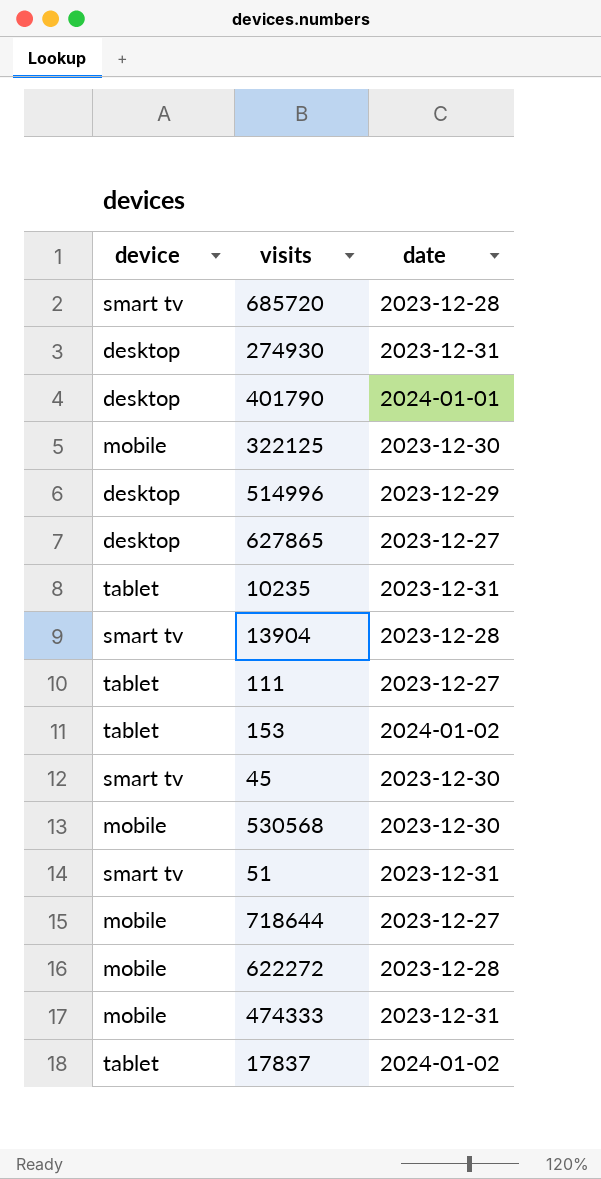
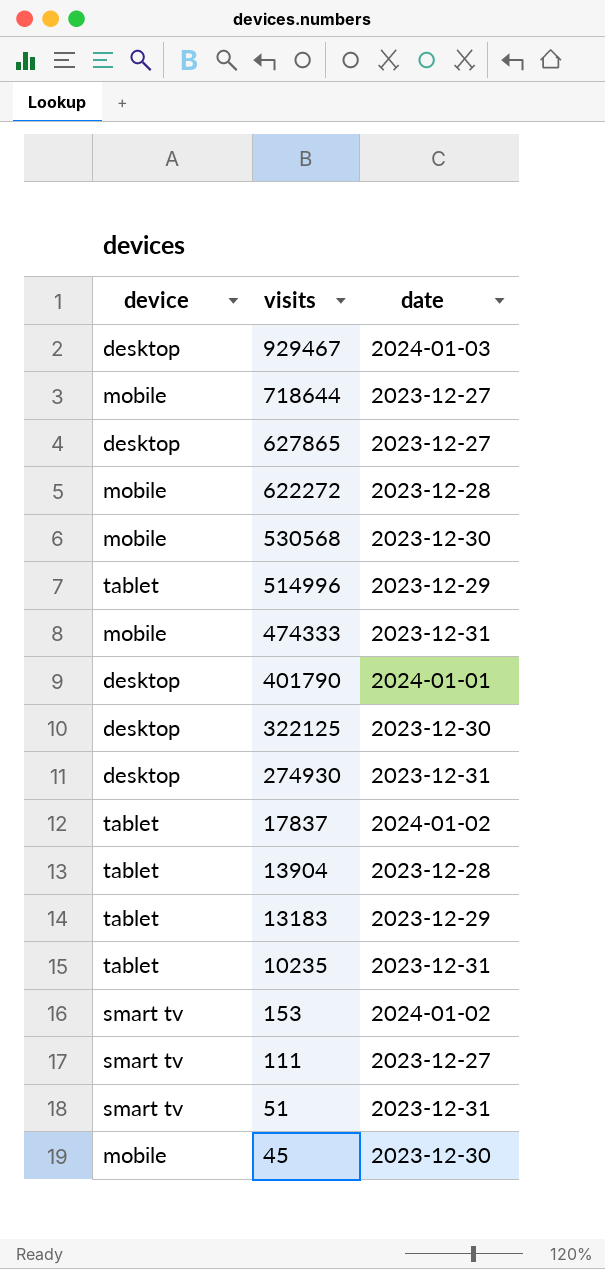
row order: none -> visits descending
row 685720: smart tv | 2023-12-28 -> none
row 929467: none -> desktop | 2024-01-03
514996 | device: desktop -> tablet
322125 | device: mobile -> desktop
13904 | device: smart tv -> tablet
row 13183: none -> tablet | 2023-12-29
153 | device: tablet -> smart tv
111 | device: tablet -> smart tv
45 | device: smart tv -> mobile

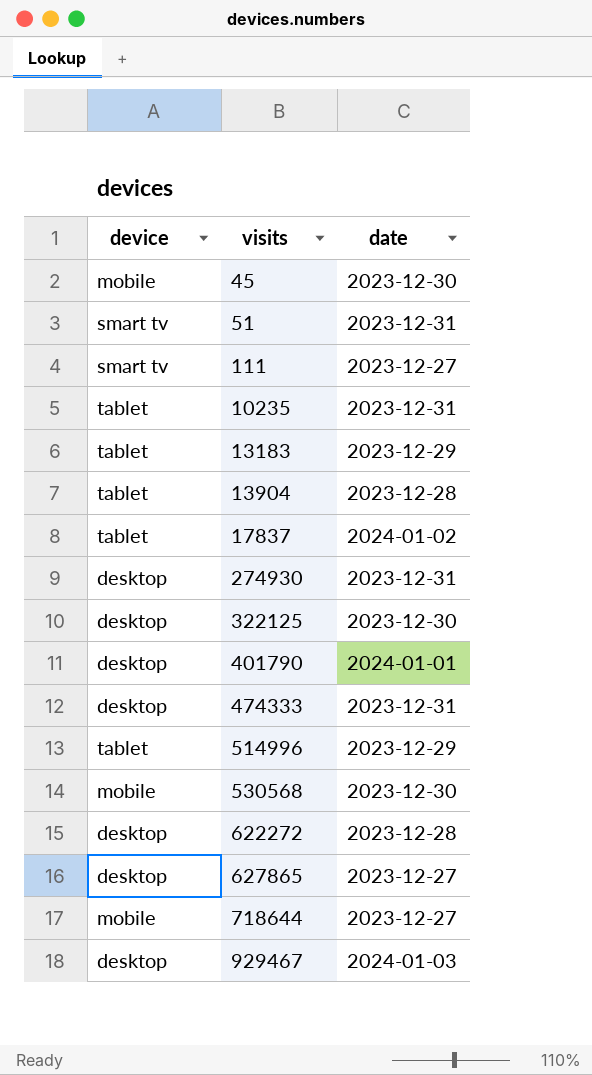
row order: visits descending -> visits ascending
row 153: smart tv | 2024-01-02 -> none
474333 | device: mobile -> desktop
622272 | device: mobile -> desktop

